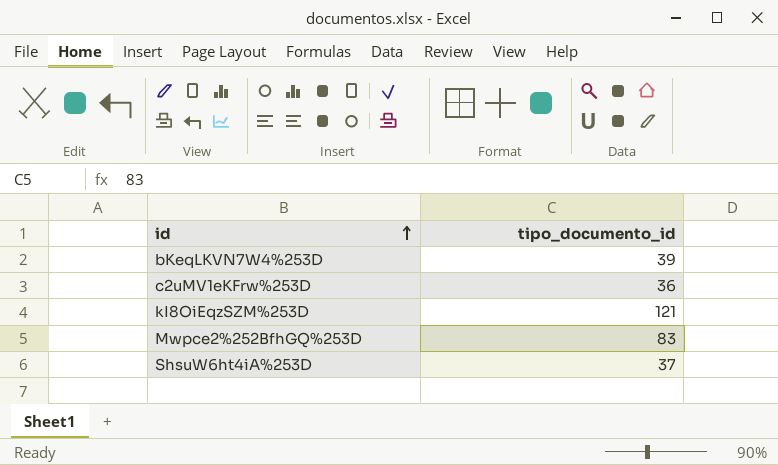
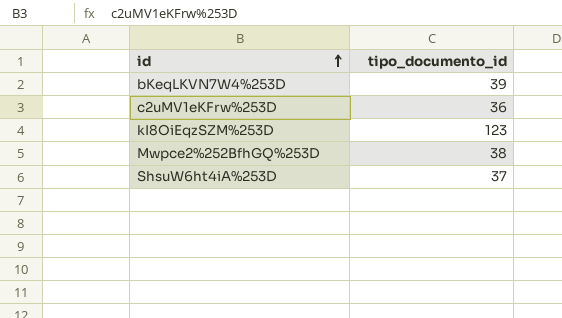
kI8OiEqzSZM%253D | tipo_documento_id: 121 -> 123
Mwpce2%252BfhGQ%253D | tipo_documento_id: 83 -> 38

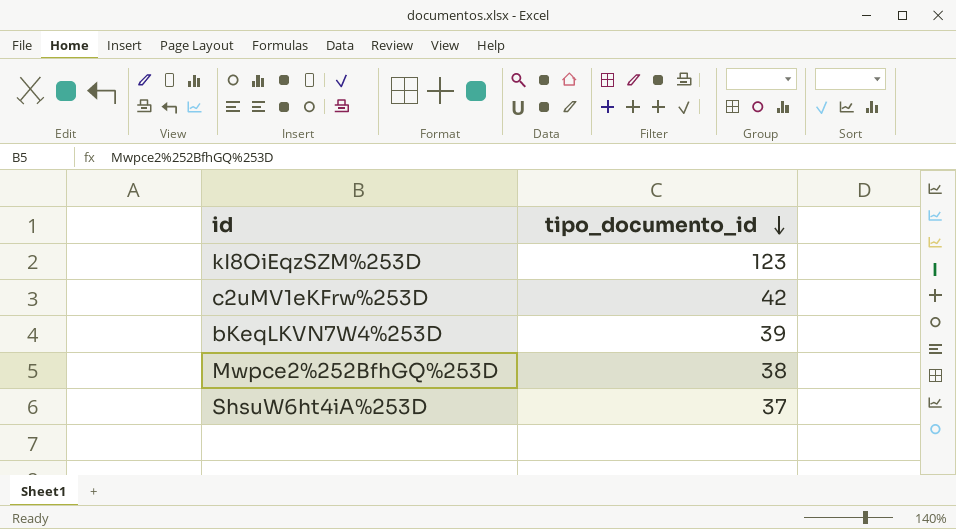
row order: id ascending -> tipo_documento_id descending
c2uMV1eKFrw%253D | tipo_documento_id: 36 -> 42

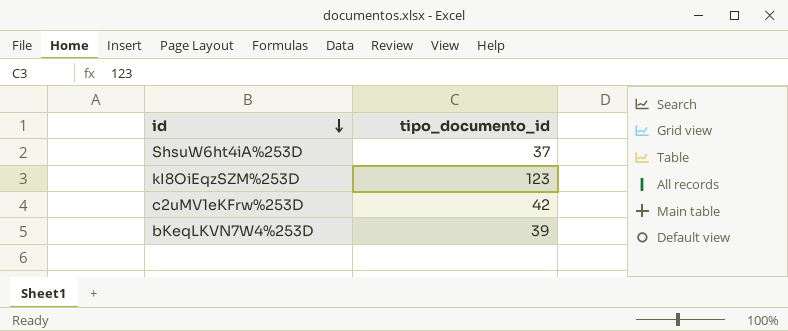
row order: tipo_documento_id descending -> id descending
row Mwpce2%252BfhGQ%253D: 38 -> none

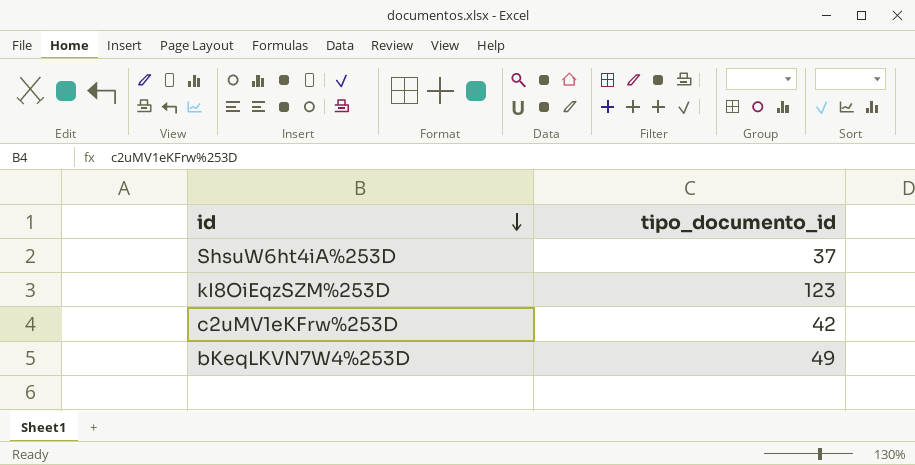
bKeqLKVN7W4%253D | tipo_documento_id: 39 -> 49

